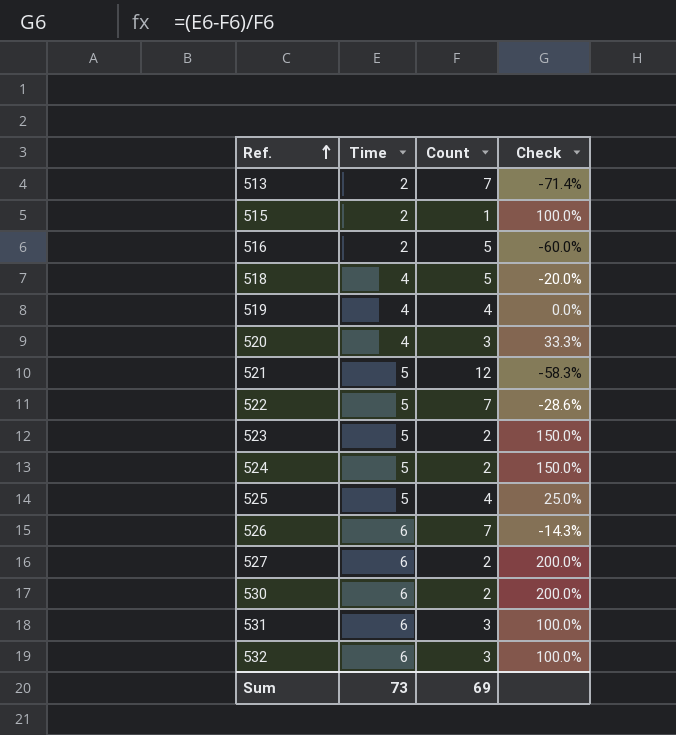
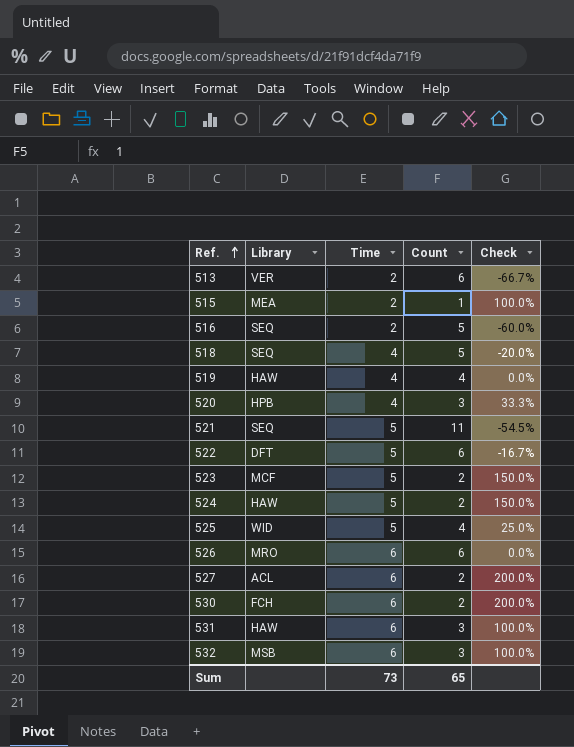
column Library | position: none -> 2
513 | Count: 7 -> 6
513 | Check: -71.4% -> -66.7%
521 | Count: 12 -> 11
521 | Check: -58.3% -> -54.5%
522 | Count: 7 -> 6
522 | Check: -28.6% -> -16.7%
526 | Count: 7 -> 6
526 | Check: -14.3% -> 0.0%
Sum | Count: 69 -> 65

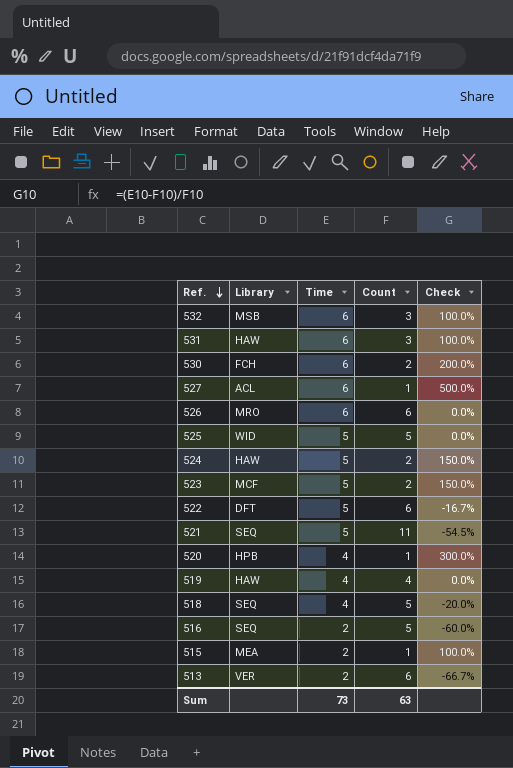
row order: Ref. ascending -> Ref. descending
527 | Count: 2 -> 1
527 | Check: 200.0% -> 500.0%
525 | Count: 4 -> 5
525 | Check: 25.0% -> 0.0%
520 | Count: 3 -> 1
520 | Check: 33.3% -> 300.0%
Sum | Count: 65 -> 63

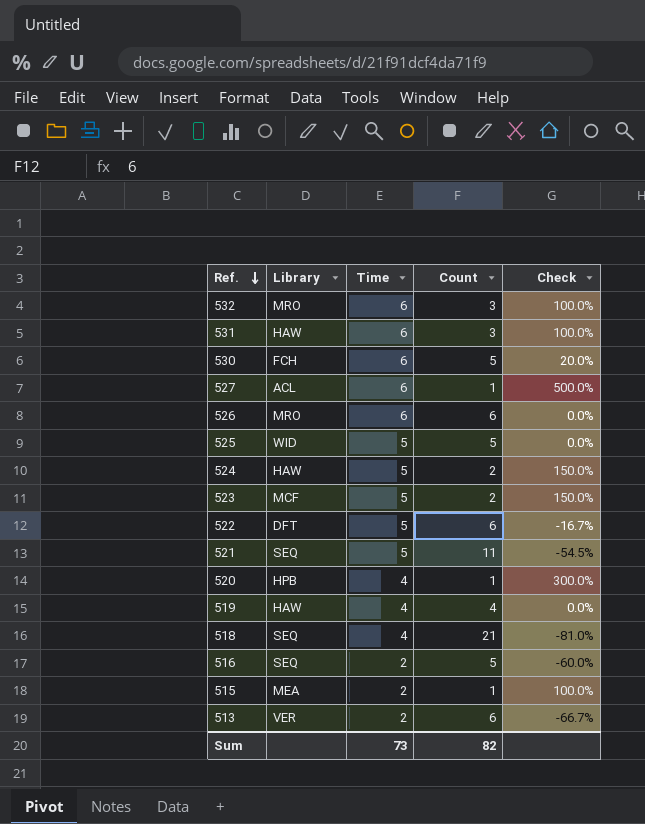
532 | Library: MSB -> MRO
530 | Count: 2 -> 5
530 | Check: 200.0% -> 20.0%
518 | Count: 5 -> 21
518 | Check: -20.0% -> -81.0%
Sum | Count: 63 -> 82

